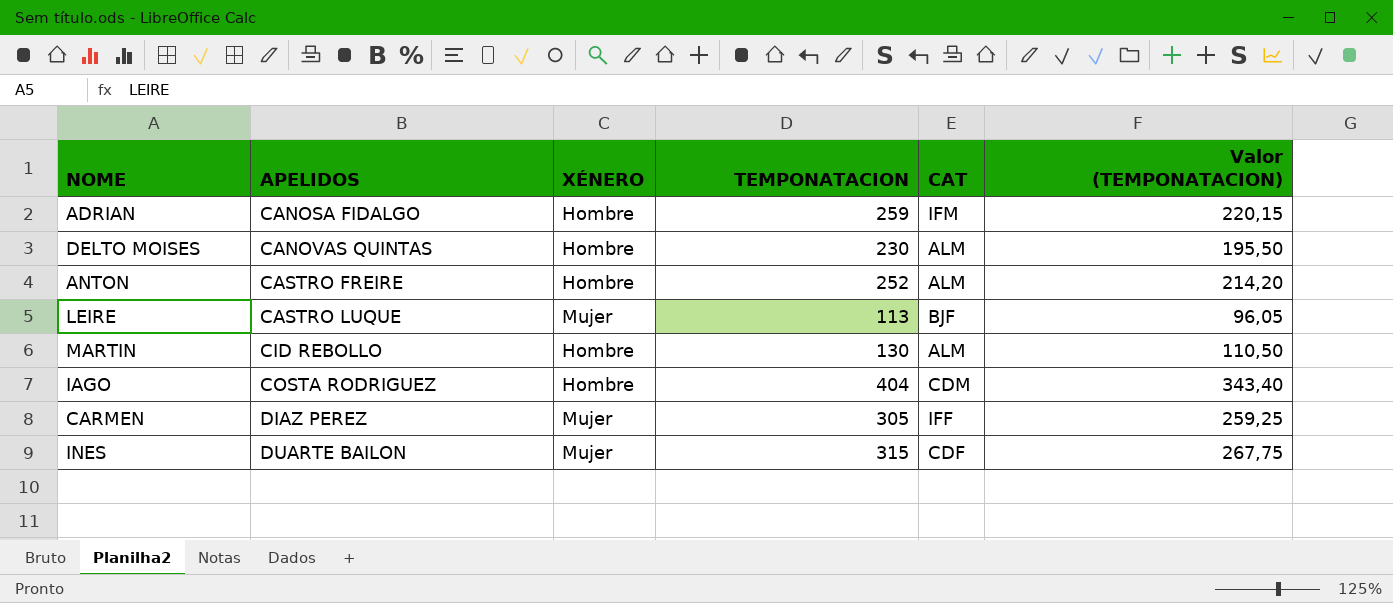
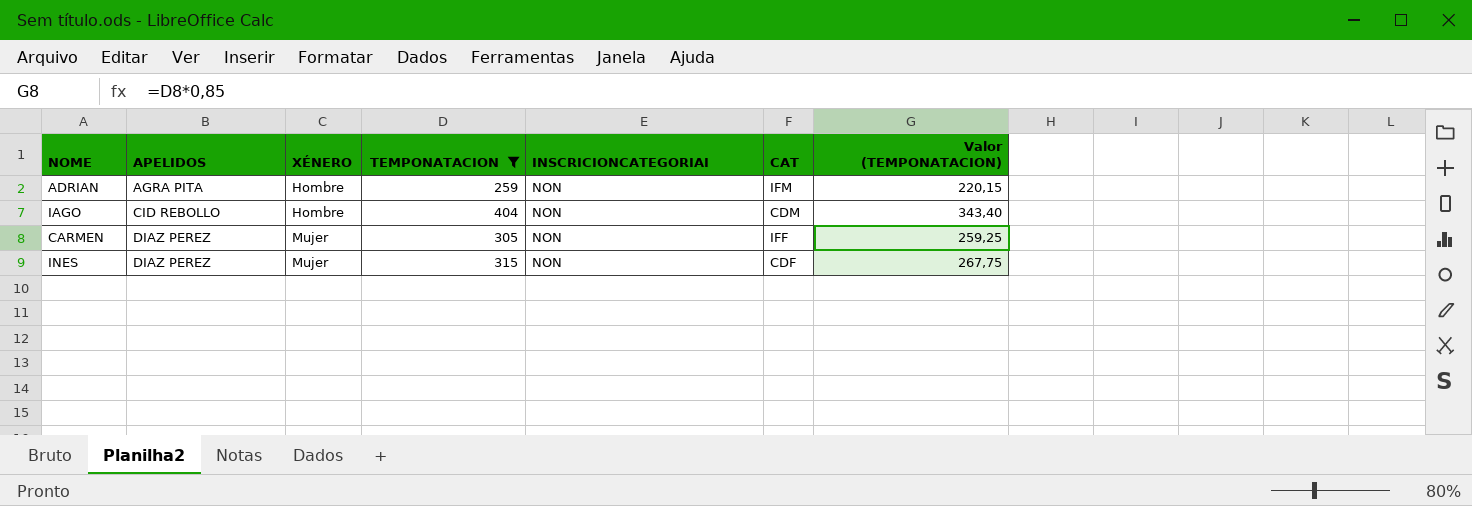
filter: none -> TEMPONATACION >= 259
column INSCRICIONCATEGORIAI | position: none -> 5
ADRIAN | APELIDOS: CANOSA FIDALGO -> AGRA PITA
IAGO | APELIDOS: COSTA RODRIGUEZ -> CID REBOLLO
INES | APELIDOS: DUARTE BAILON -> DIAZ PEREZ

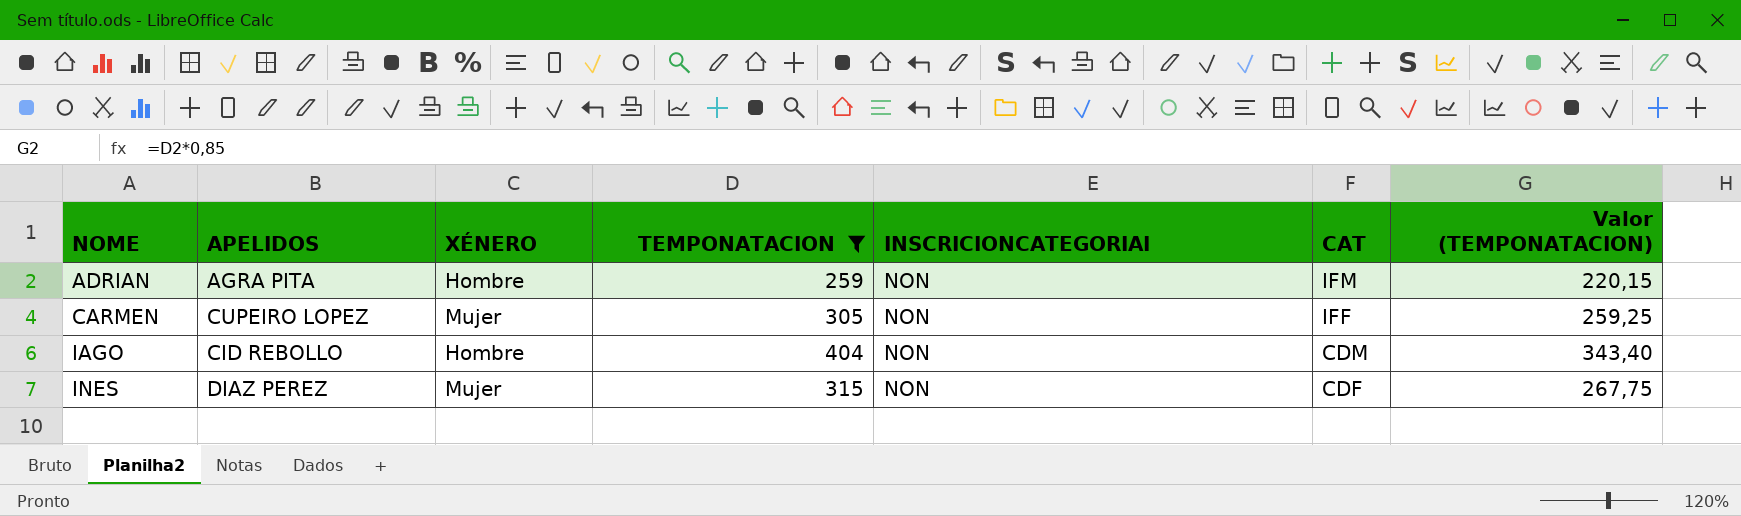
row order: APELIDOS ascending -> NOME ascending
CARMEN | APELIDOS: DIAZ PEREZ -> CUPEIRO LOPEZ

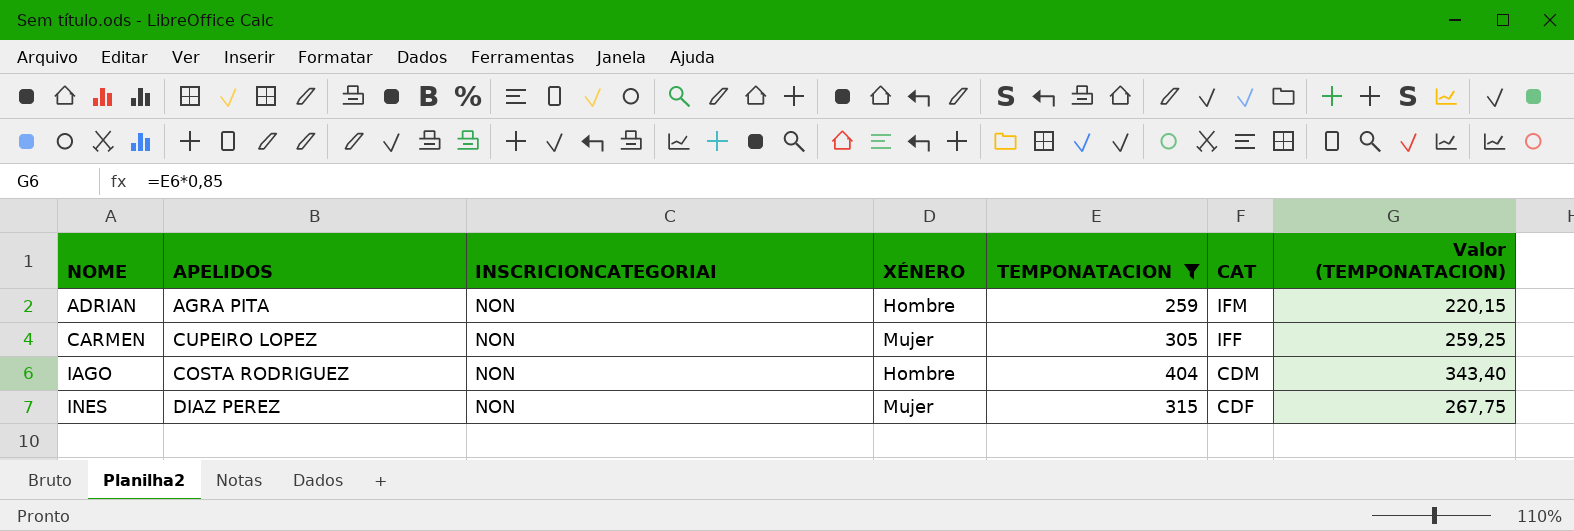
column INSCRICIONCATEGORIAI | position: 5 -> 3
IAGO | APELIDOS: CID REBOLLO -> COSTA RODRIGUEZ

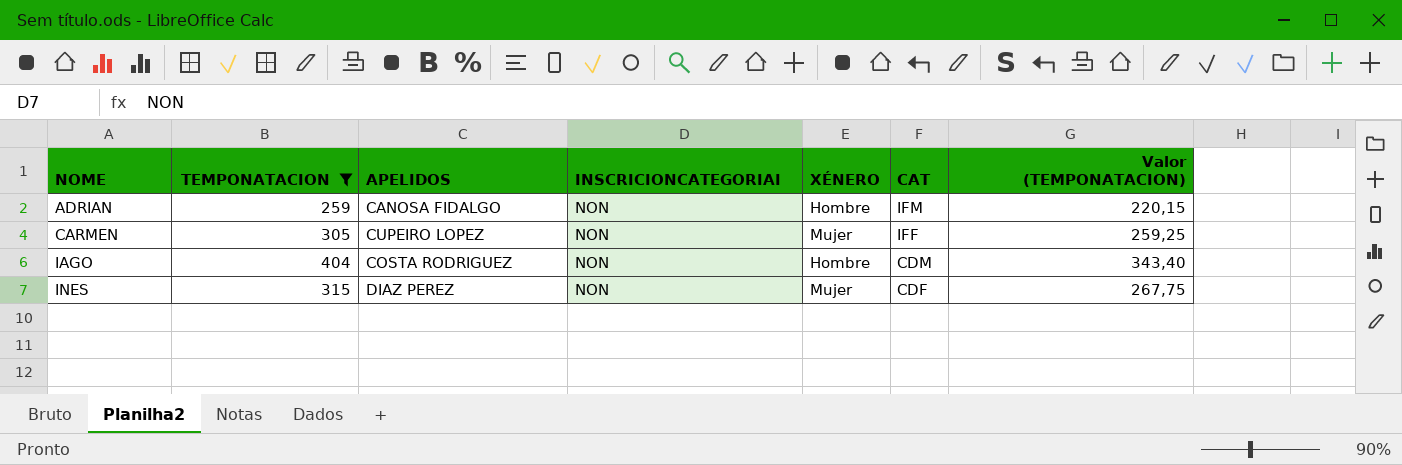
column TEMPONATACION | position: 5 -> 2
ADRIAN | APELIDOS: AGRA PITA -> CANOSA FIDALGO

